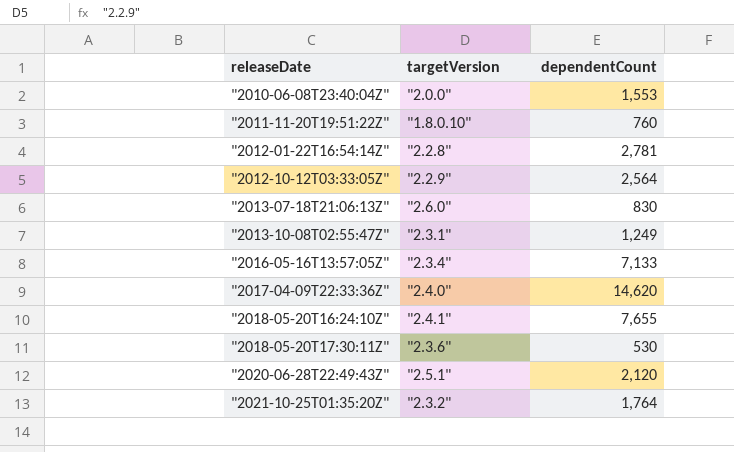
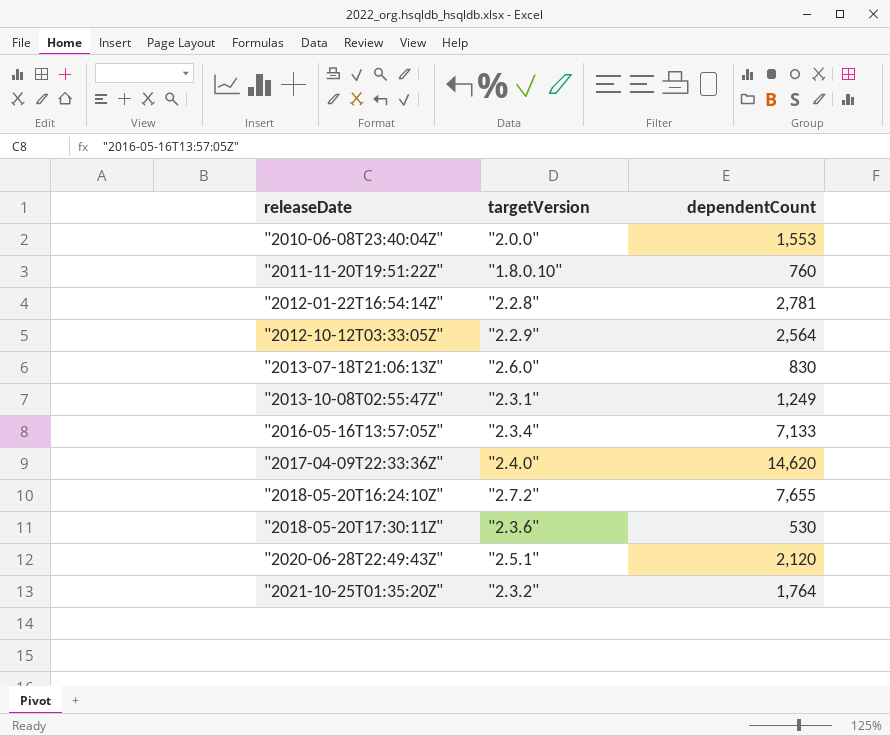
"2018-05-20T16:24:10Z" | targetVersion: "2.4.1" -> "2.7.2"

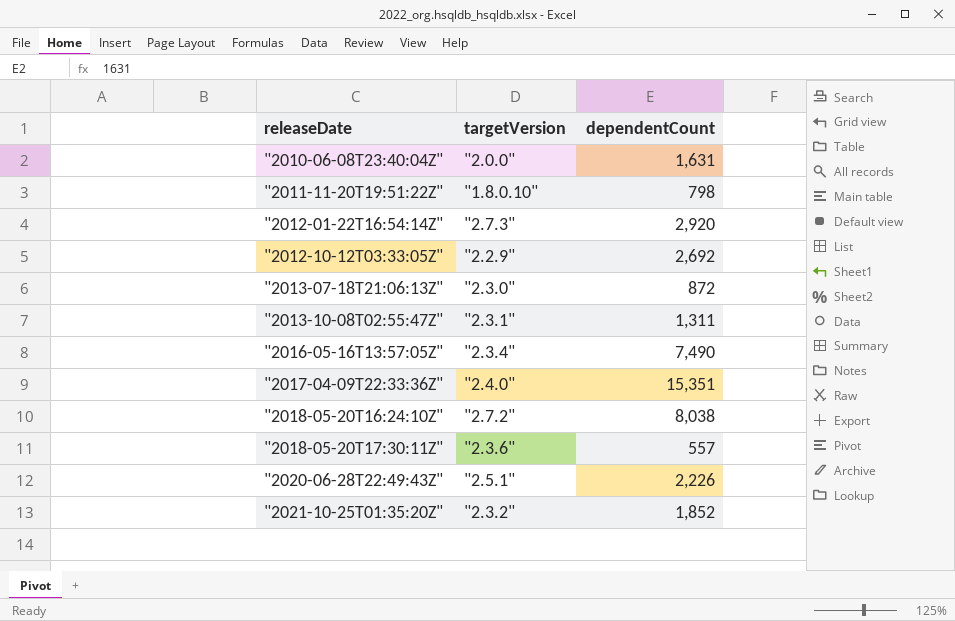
"2010-06-08T23:40:04Z" | dependentCount: 1,553 -> 1,631
"2011-11-20T19:51:22Z" | dependentCount: 760 -> 798
"2012-01-22T16:54:14Z" | targetVersion: "2.2.8" -> "2.7.3"
"2012-01-22T16:54:14Z" | dependentCount: 2,781 -> 2,920
"2012-10-12T03:33:05Z" | dependentCount: 2,564 -> 2,692
"2013-07-18T21:06:13Z" | targetVersion: "2.6.0" -> "2.3.0"
"2013-07-18T21:06:13Z" | dependentCount: 830 -> 872
"2013-10-08T02:55:47Z" | dependentCount: 1,249 -> 1,311
"2016-05-16T13:57:05Z" | dependentCount: 7,133 -> 7,490
"2017-04-09T22:33:36Z" | dependentCount: 14,620 -> 15,351
"2018-05-20T16:24:10Z" | dependentCount: 7,655 -> 8,038
"2018-05-20T17:30:11Z" | dependentCount: 530 -> 557
"2020-06-28T22:49:43Z" | dependentCount: 2,120 -> 2,226
"2021-10-25T01:35:20Z" | dependentCount: 1,764 -> 1,852

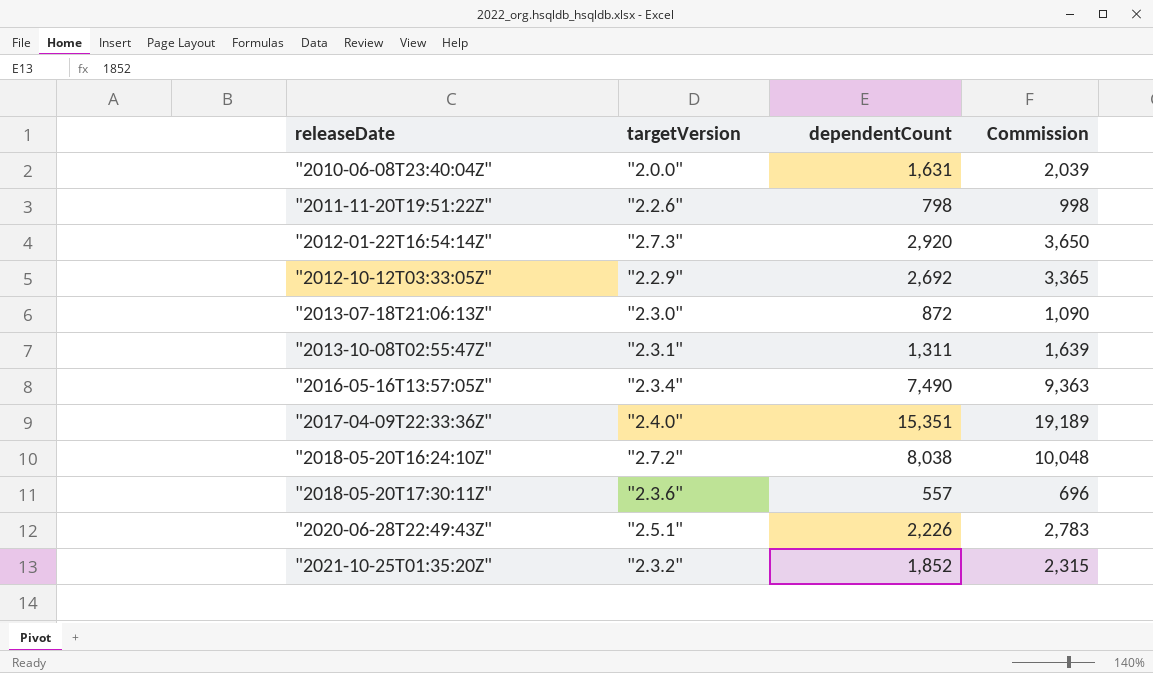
column Commission | formula: none -> [dependentCount] * 1.25
"2011-11-20T19:51:22Z" | targetVersion: "1.8.0.10" -> "2.2.6"

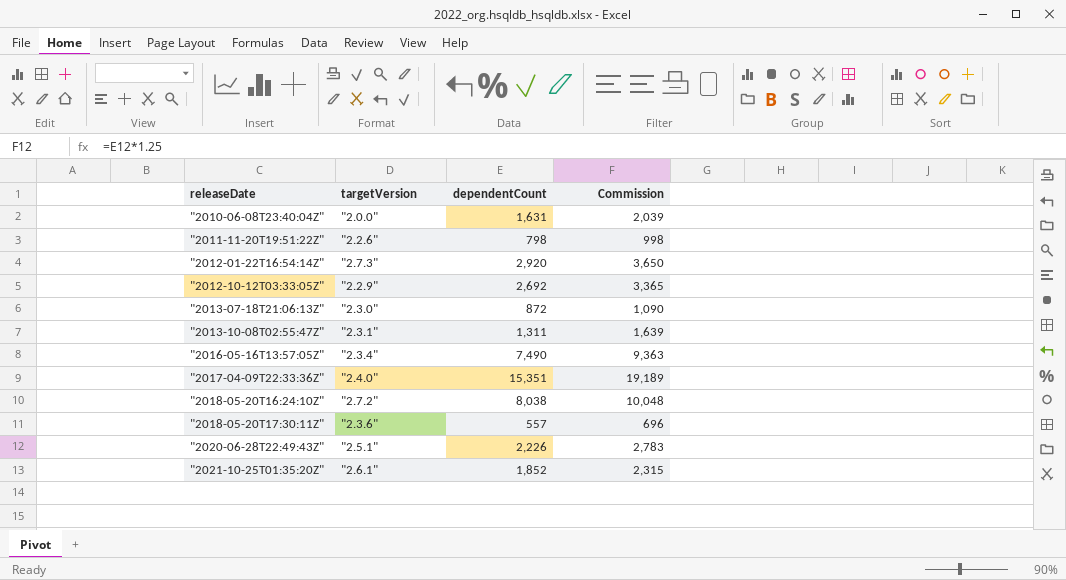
"2021-10-25T01:35:20Z" | targetVersion: "2.3.2" -> "2.6.1"

